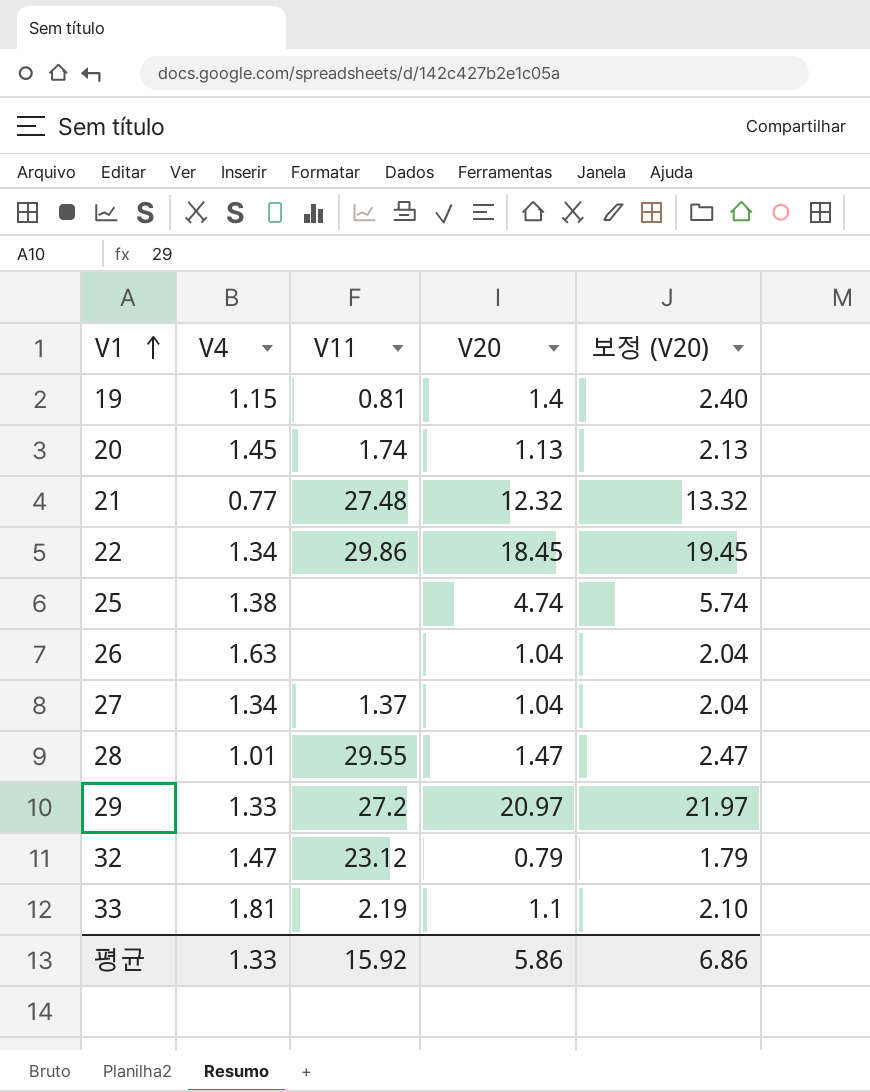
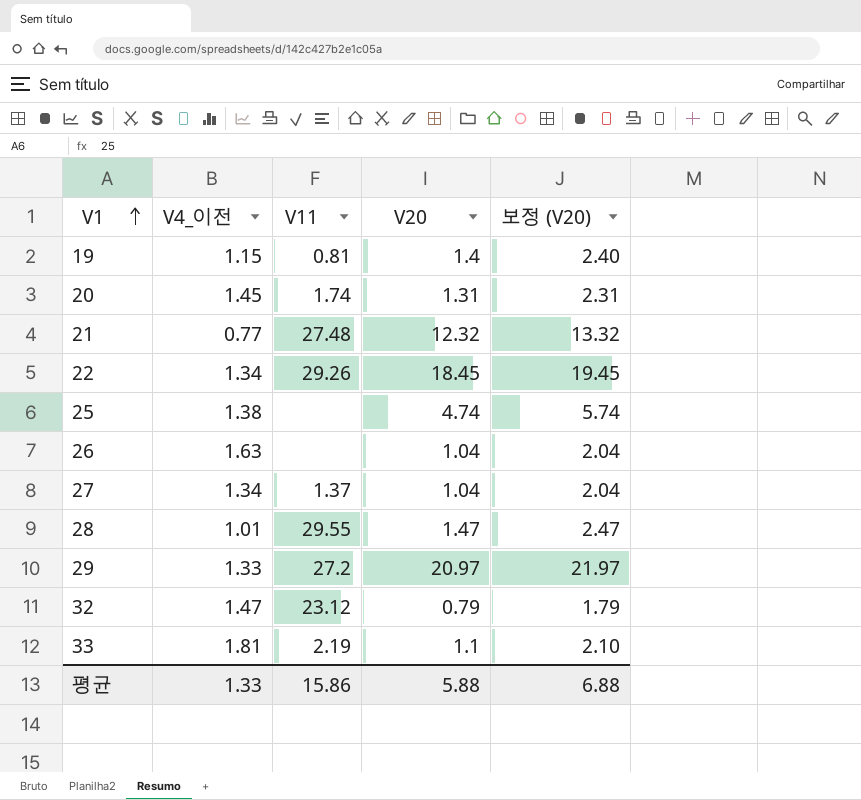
column name: V4 -> V4_이전
20 | V20: 1.13 -> 1.31
20 | 보정 (V20): 2.13 -> 2.31
22 | V11: 29.86 -> 29.26
평균 | V11: 15.92 -> 15.86
평균 | V20: 5.86 -> 5.88
평균 | 보정 (V20): 6.86 -> 6.88

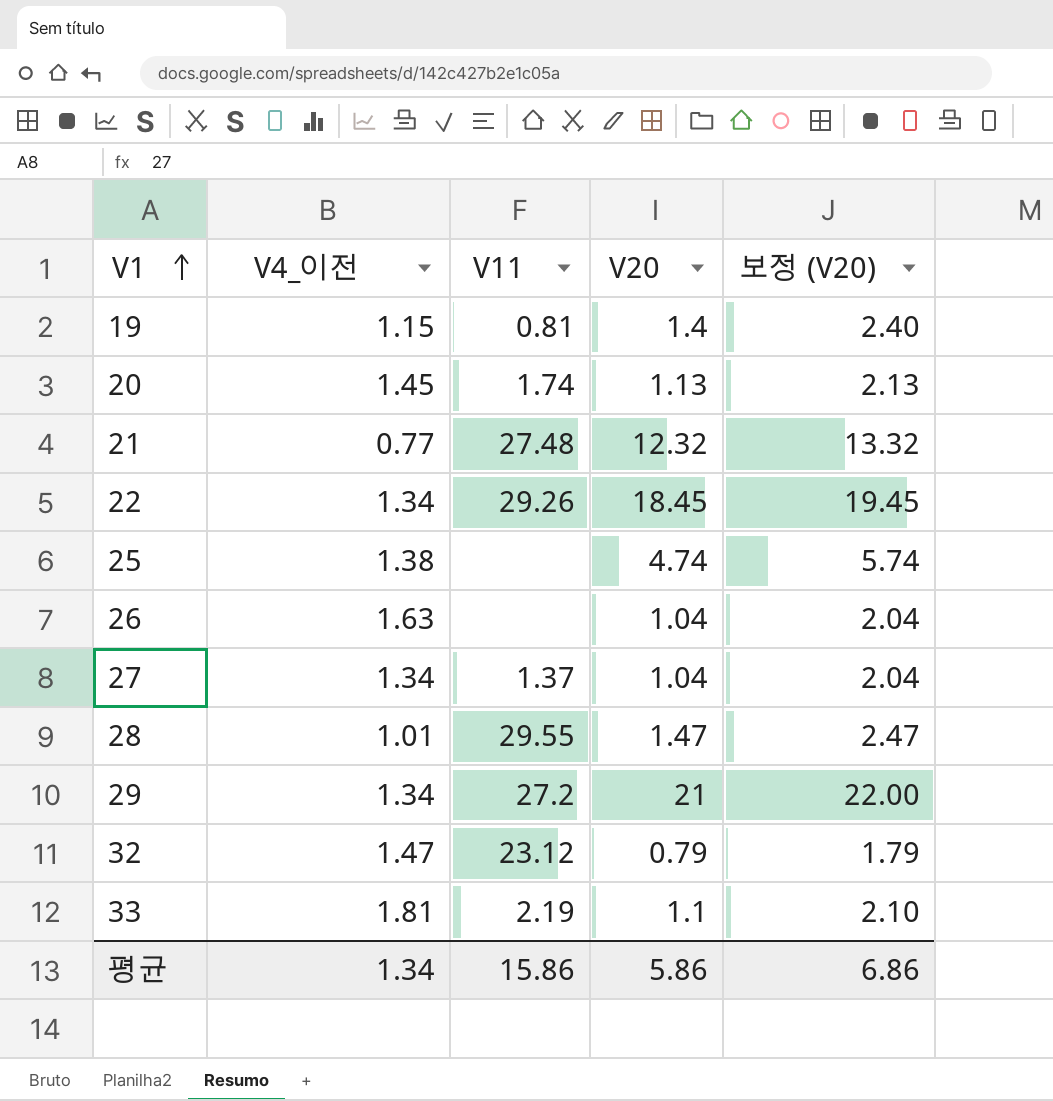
20 | V20: 1.31 -> 1.13
20 | 보정 (V20): 2.31 -> 2.13
29 | V4_이전: 1.33 -> 1.34
29 | V20: 20.97 -> 21
29 | 보정 (V20): 21.97 -> 22.00
평균 | V4_이전: 1.33 -> 1.34
평균 | V20: 5.88 -> 5.86
평균 | 보정 (V20): 6.88 -> 6.86

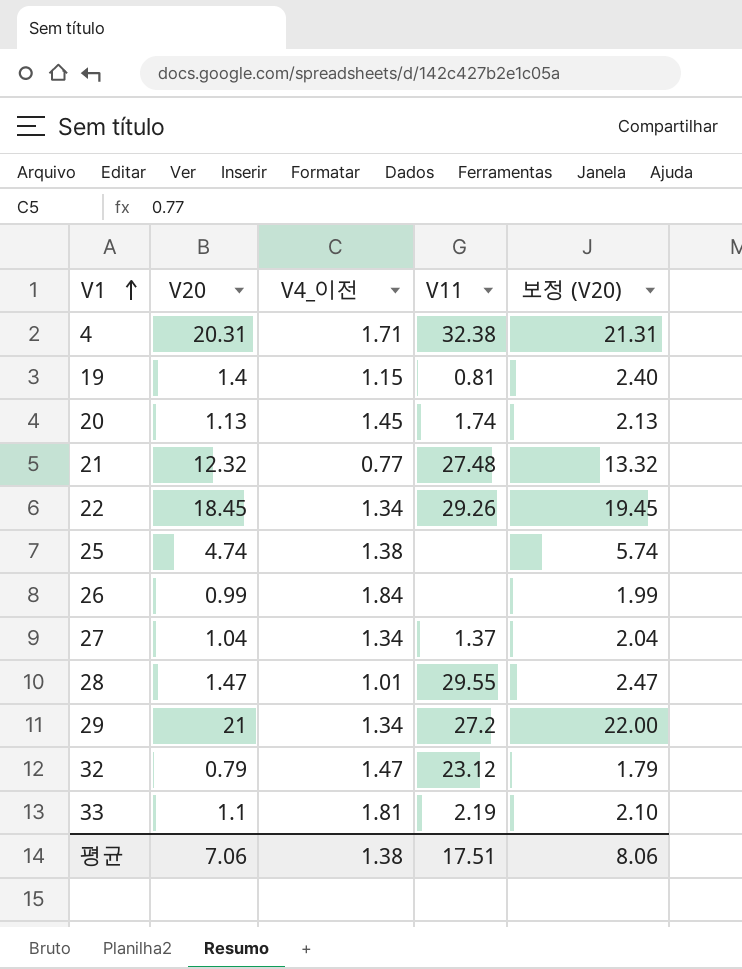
column V20 | position: 4 -> 2
row 4: none -> 20.31 | 1.71 | 32.38 | 21.31
26 | V20: 1.04 -> 0.99
26 | V4_이전: 1.63 -> 1.84
26 | 보정 (V20): 2.04 -> 1.99
평균 | V20: 5.86 -> 7.06
평균 | V4_이전: 1.34 -> 1.38
평균 | V11: 15.86 -> 17.51
평균 | 보정 (V20): 6.86 -> 8.06

